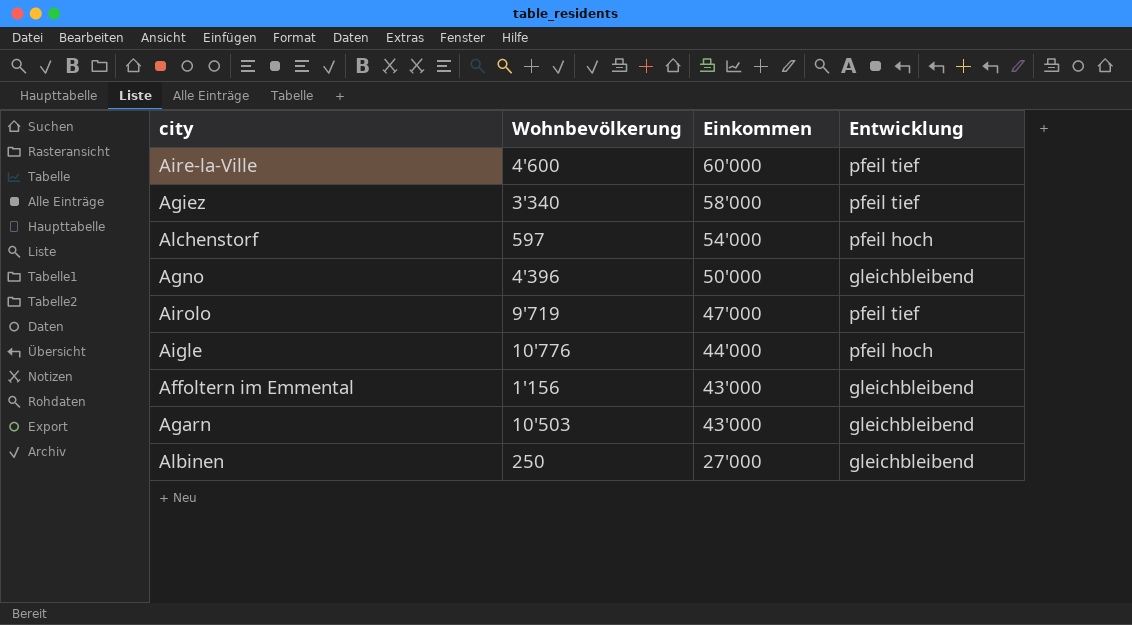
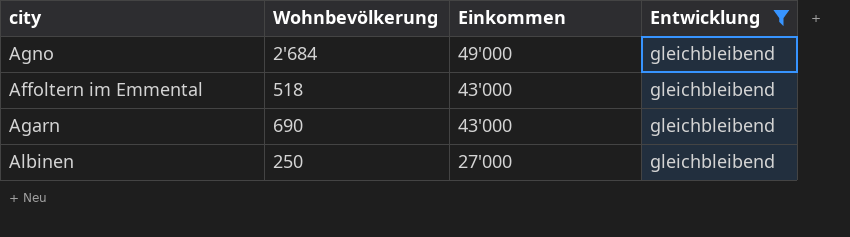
filter: none -> Entwicklung = gleichbleibend
Agno | Wohnbevölkerung: 4'396 -> 2'684
Agno | Einkommen: 50'000 -> 49'000
Affoltern im Emmental | Wohnbevölkerung: 1'156 -> 518
Agarn | Wohnbevölkerung: 10'503 -> 690

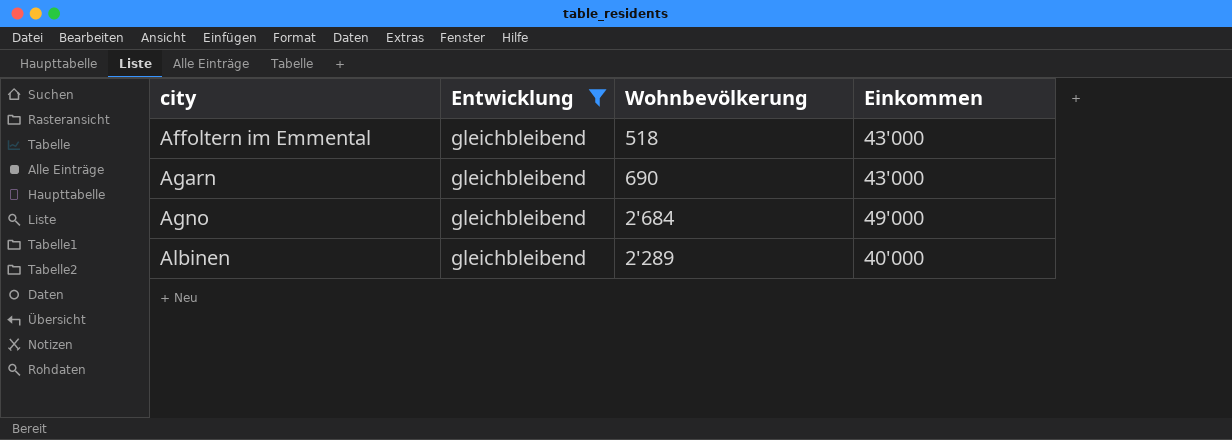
row order: Einkommen descending -> city ascending
column Entwicklung | position: 4 -> 2
Albinen | Wohnbevölkerung: 250 -> 2'289
Albinen | Einkommen: 27'000 -> 40'000

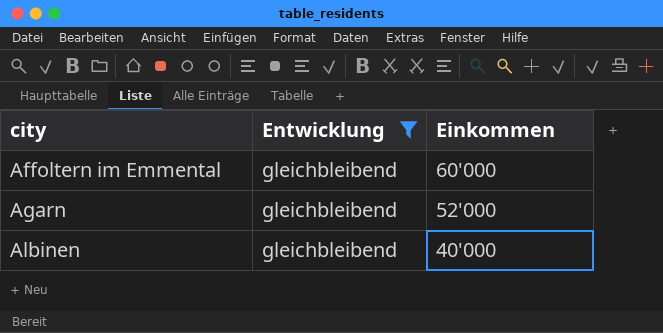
column Wohnbevölkerung | position: 3 -> none
row Agno: gleichbleibend | 2'684 | 49'000 -> none
Affoltern im Emmental | Einkommen: 43'000 -> 60'000
Agarn | Einkommen: 43'000 -> 52'000

